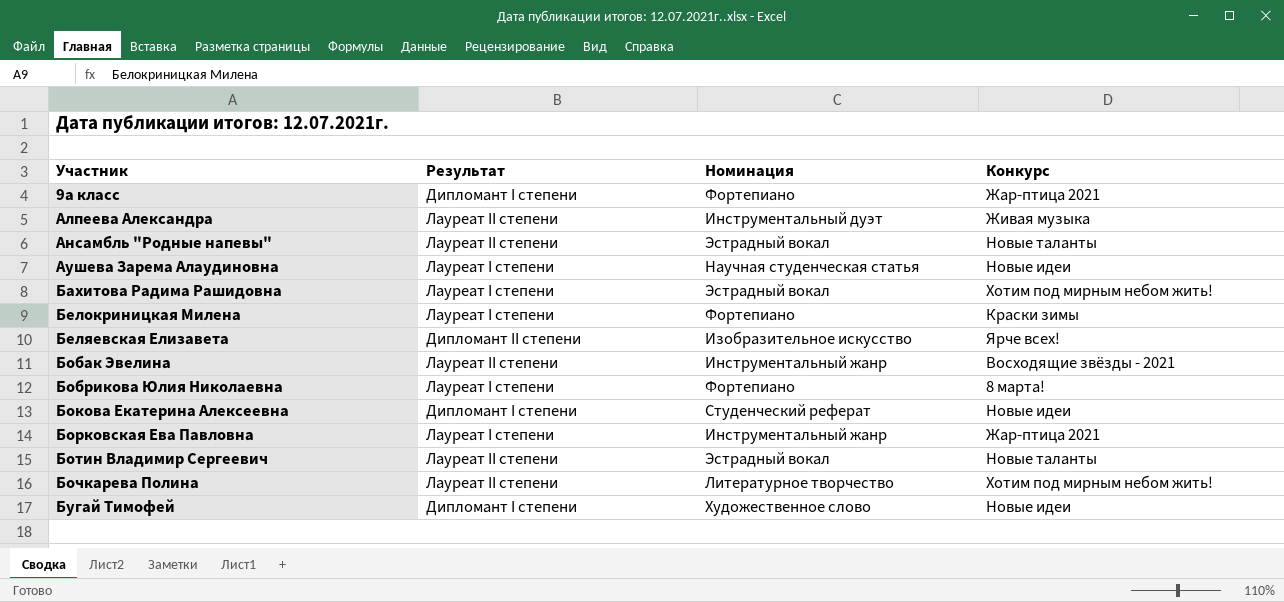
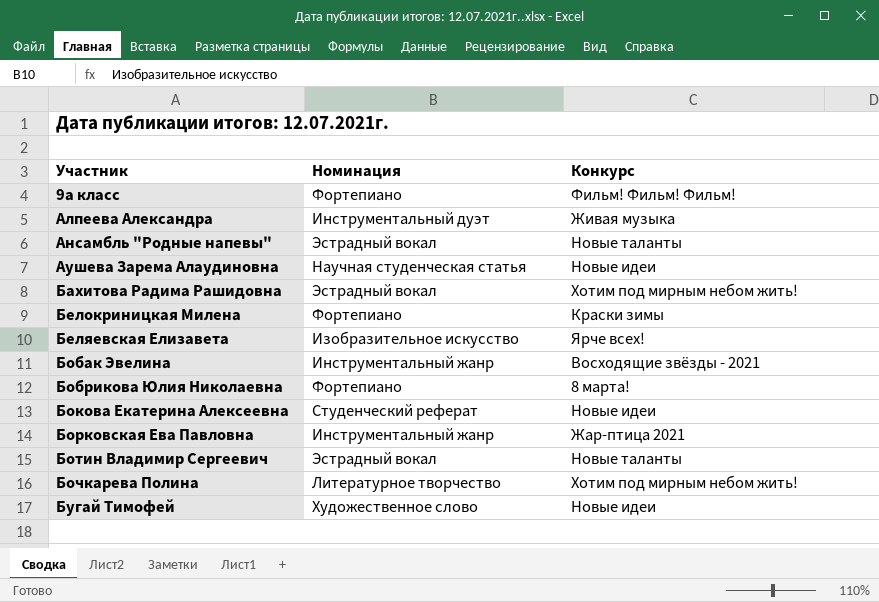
column Результат | position: 2 -> none
9а класс | Конкурс: Жар-птица 2021 -> Фильм! Фильм! Фильм!

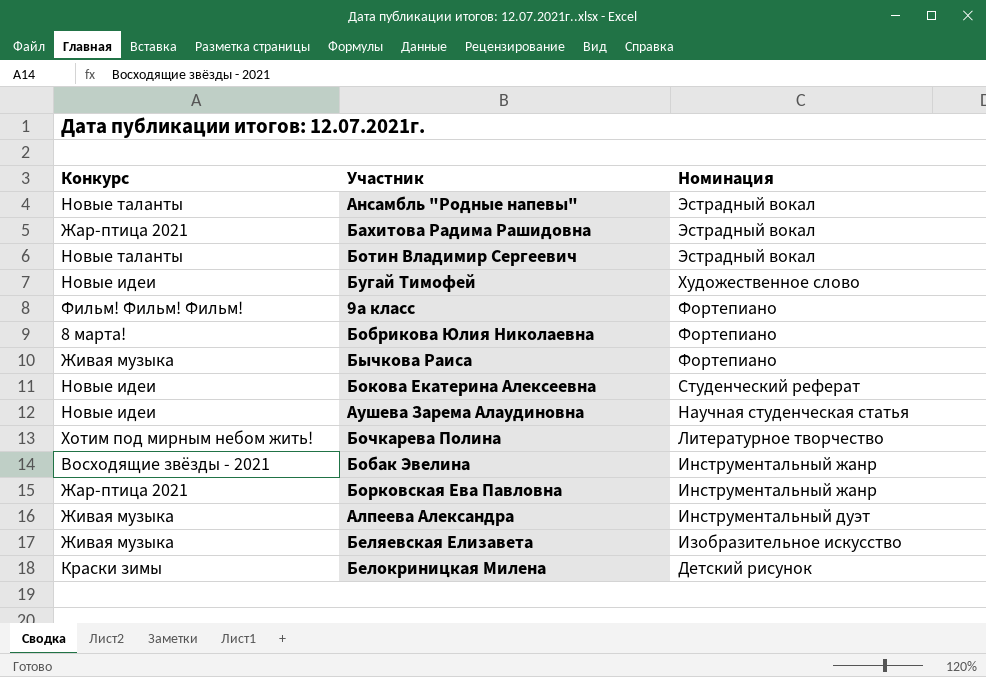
row order: Участник ascending -> Номинация descending
column Конкурс | position: 3 -> 1
Бахитова Радима Рашидовна | Конкурс: Хотим под мирным небом жить! -> Жар-птица 2021
row Бычкова Раиса: none -> Живая музыка | Фортепиано
Беляевская Елизавета | Конкурс: Ярче всех! -> Живая музыка
Белокриницкая Милена | Номинация: Фортепиано -> Детский рисунок

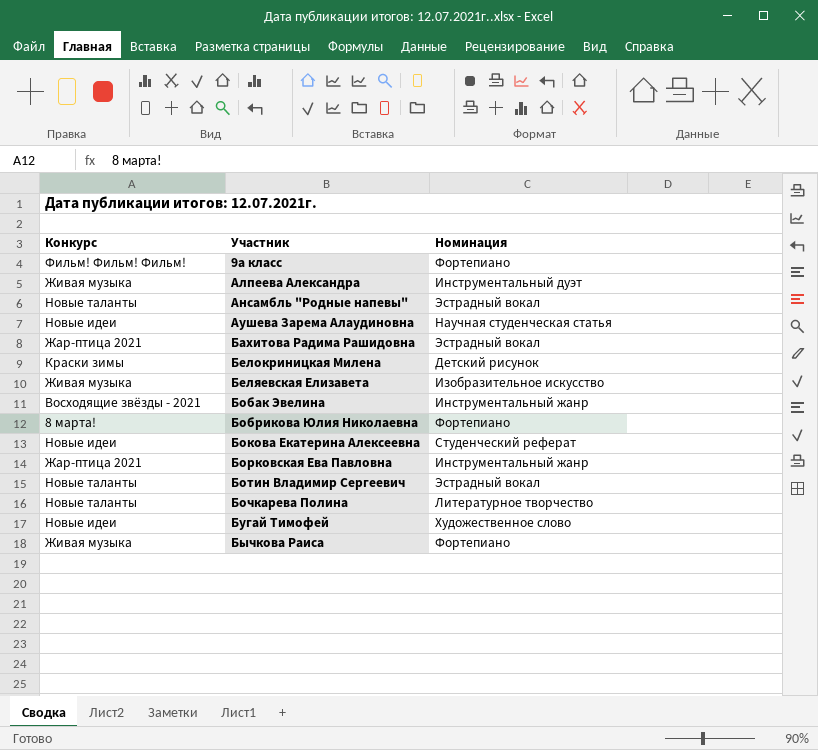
row order: Номинация descending -> Участник ascending
Бочкарева Полина | Конкурс: Хотим под мирным небом жить! -> Новые таланты

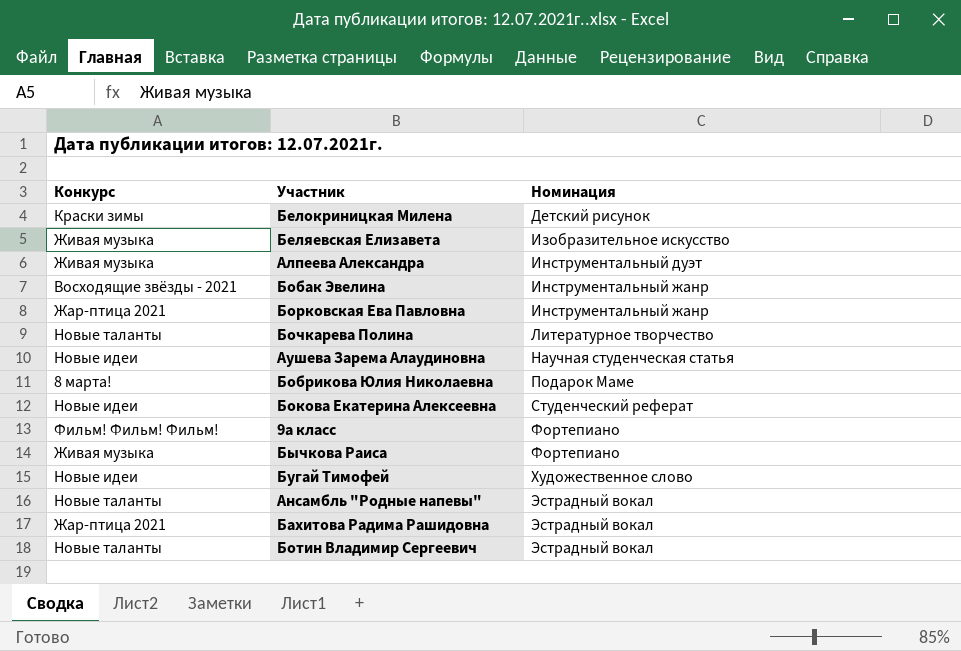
row order: Участник ascending -> Номинация ascending
Бобрикова Юлия Николаевна | Номинация: Фортепиано -> Подарок Маме

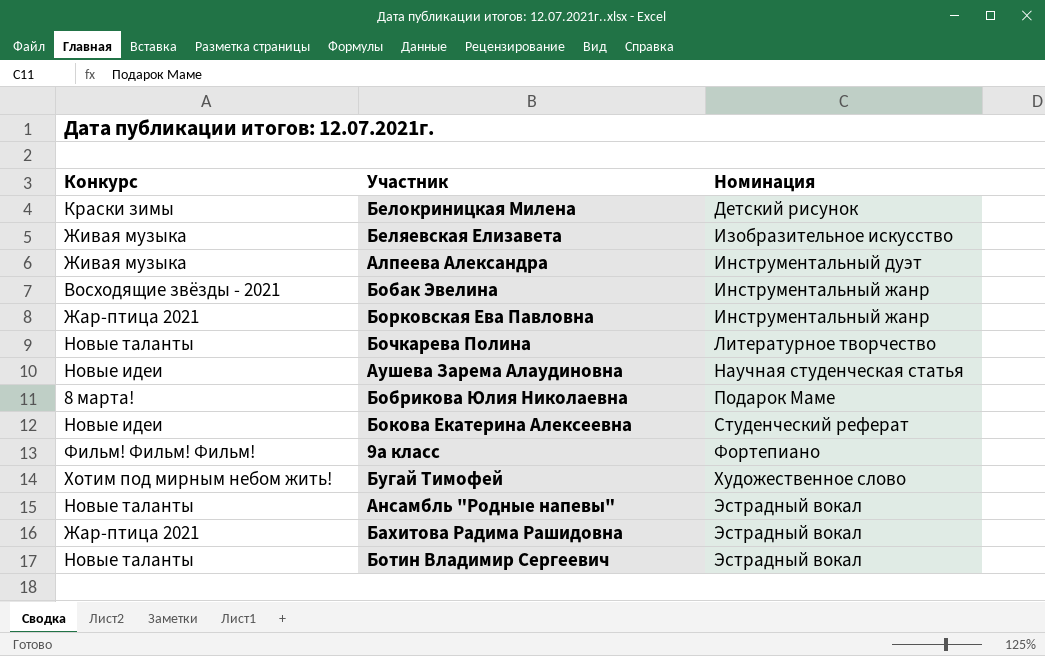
row Бычкова Раиса: Живая музыка | Фортепиано -> none
Бугай Тимофей | Конкурс: Новые идеи -> Хотим под мирным небом жить!

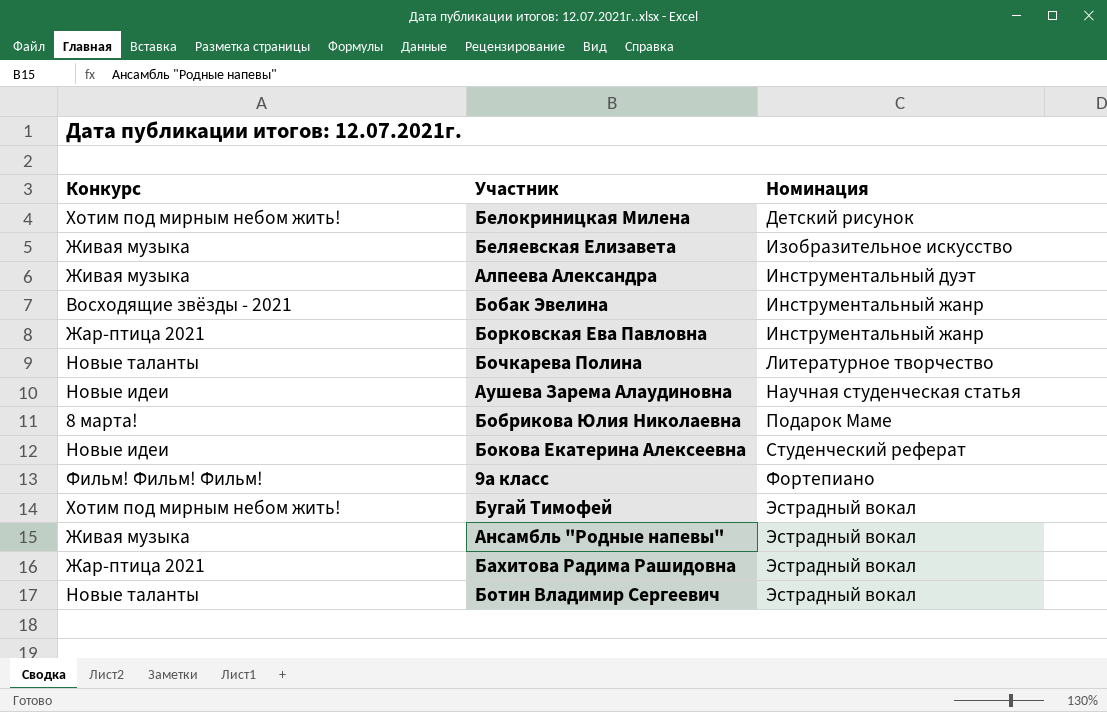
Белокриницкая Милена | Конкурс: Краски зимы -> Хотим под мирным небом жить!
Бугай Тимофей | Номинация: Художественное слово -> Эстрадный вокал
Ансамбль "Родные напевы" | Конкурс: Новые таланты -> Живая музыка

